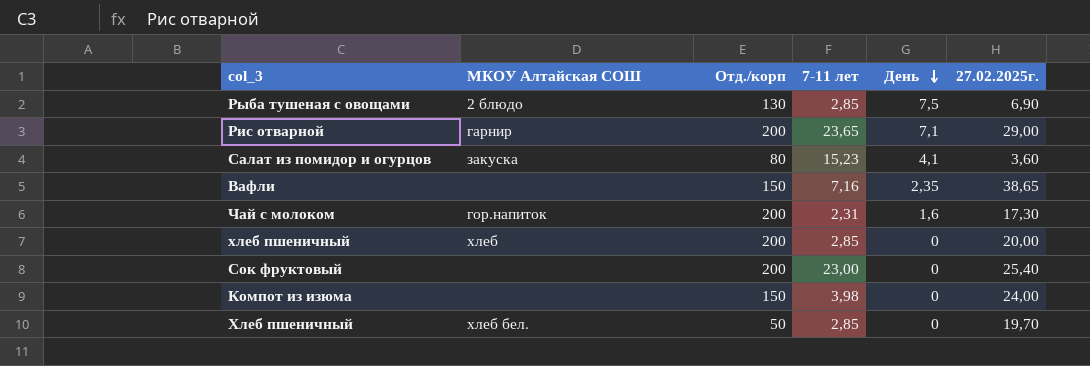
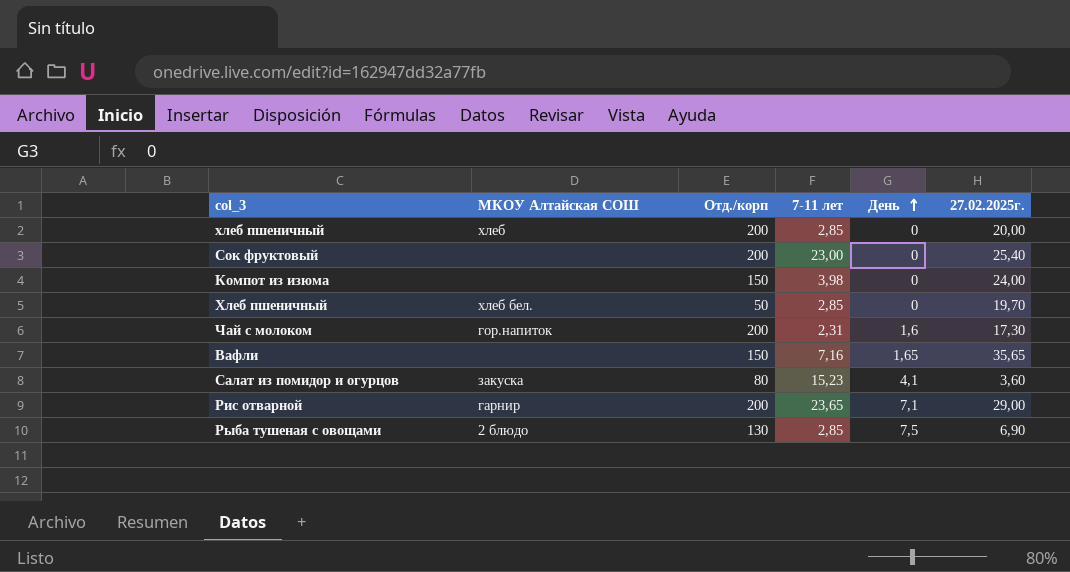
row order: День descending -> День ascending
Вафли | День: 2,35 -> 1,65
Вафли | 27.02.2025г.: 38,65 -> 35,65

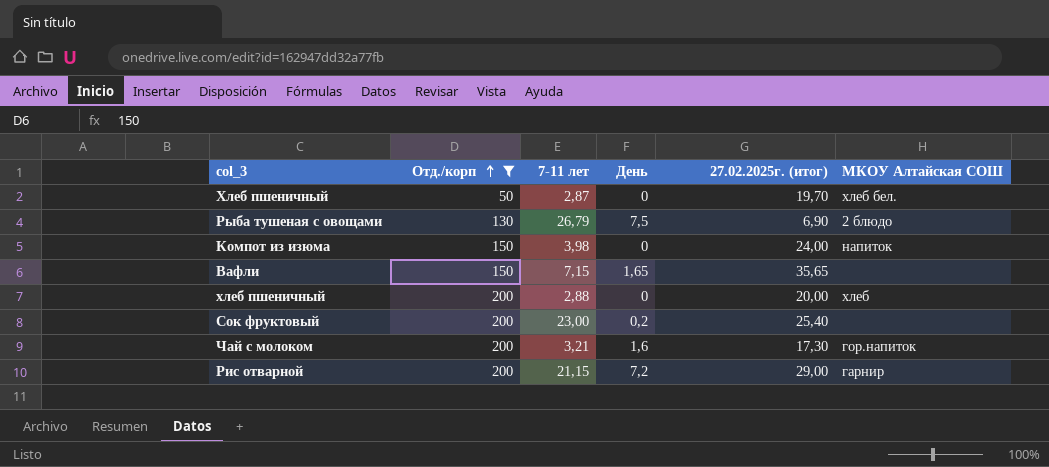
filter: none -> Отд./корп != 80
row order: День ascending -> Отд./корп ascending
column name: 27.02.2025г. -> 27.02.2025г. (итог)
column МКОУ Алтайская СОШ | position: 2 -> 6
Хлеб пшеничный | 7-11 лет: 2,85 -> 2,87
Рыба тушеная с овощами | 7-11 лет: 2,85 -> 26,79
Компот из изюма | МКОУ Алтайская СОШ: none -> напиток
Вафли | 7-11 лет: 7,16 -> 7,15
хлеб пшеничный | 7-11 лет: 2,85 -> 2,88
Сок фруктовый | День: 0 -> 0,2
Чай с молоком | 7-11 лет: 2,31 -> 3,21
Рис отварной | 7-11 лет: 23,65 -> 21,15
Рис отварной | День: 7,1 -> 7,2

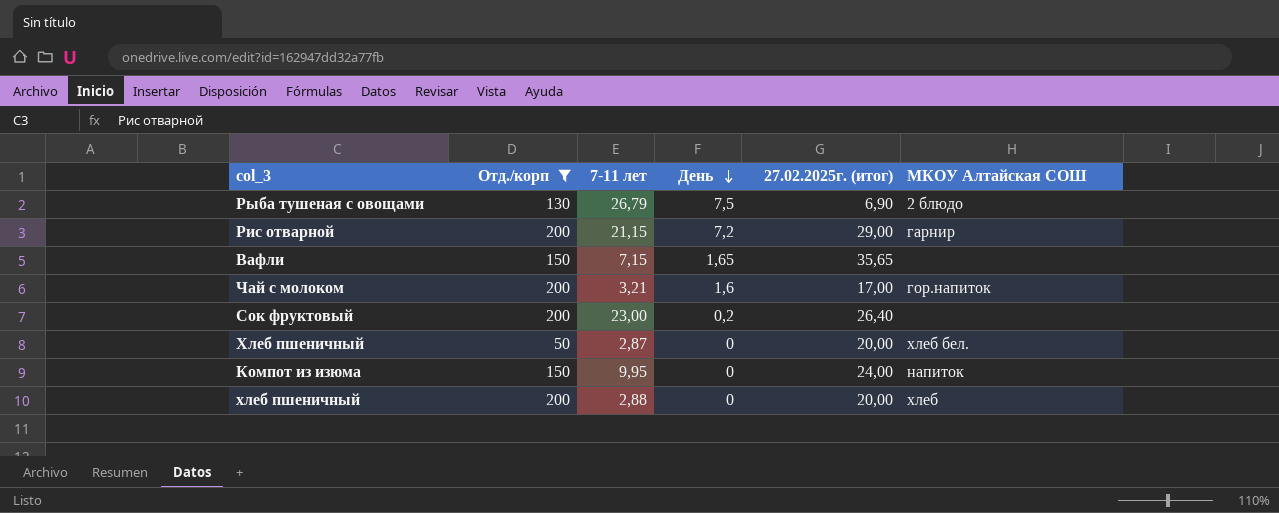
row order: Отд./корп ascending -> День descending
Чай с молоком | 27.02.2025г. (итог): 17,30 -> 17,00
Сок фруктовый | 27.02.2025г. (итог): 25,40 -> 26,40
Хлеб пшеничный | 27.02.2025г. (итог): 19,70 -> 20,00
Компот из изюма | 7-11 лет: 3,98 -> 9,95

